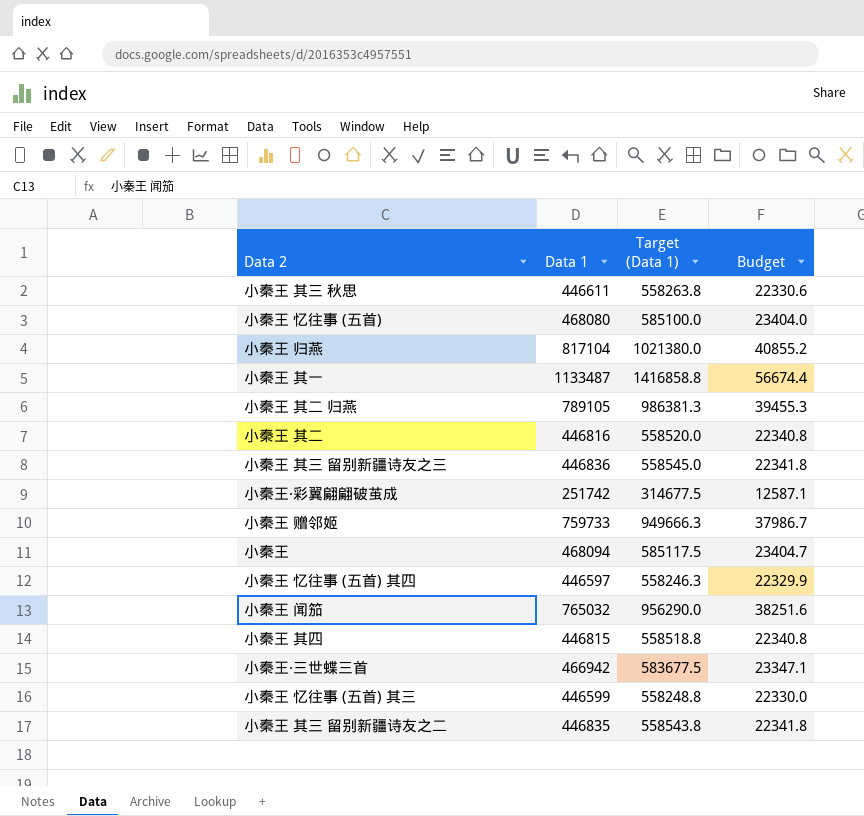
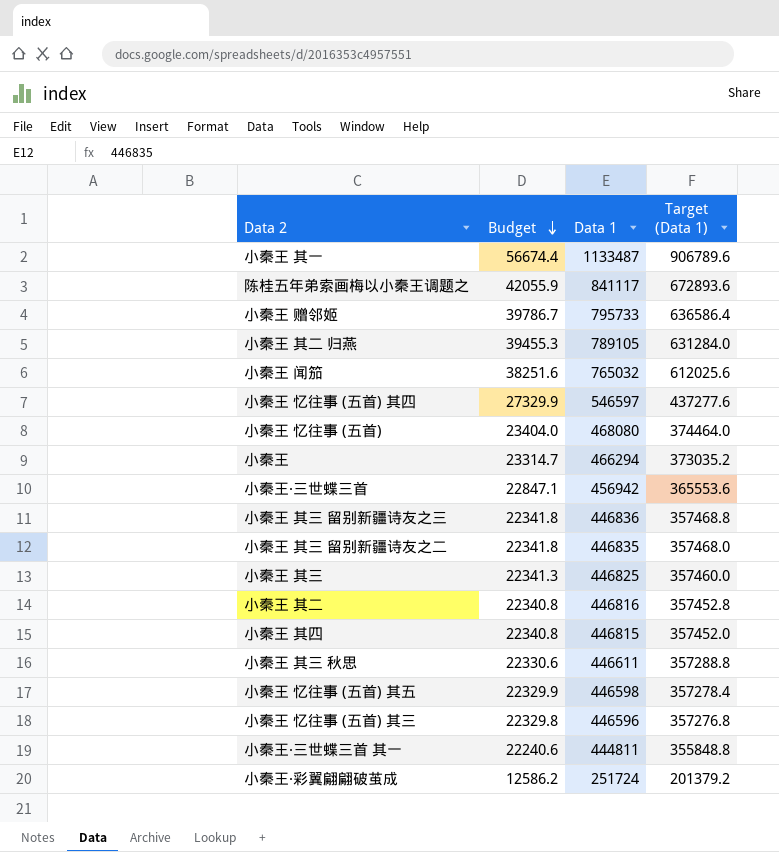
row order: none -> Budget descending
column Budget | position: 4 -> 2
column Target (Data 1) | formula: [Data 1] * 1.25 -> [Data 1] * 0.8
row 小秦王 归燕: 817104 | 1021380.0 | 40855.2 -> none
row 陈桂五年弟索画梅以小秦王调题之: none -> 42055.9 | 841117 | 672893.6
小秦王 赠邻姬 | Budget: 37986.7 -> 39786.7
小秦王 赠邻姬 | Data 1: 759733 -> 795733
小秦王 忆往事 (五首) 其四 | Budget: 22329.9 -> 27329.9
小秦王 忆往事 (五首) 其四 | Data 1: 446597 -> 546597
小秦王 | Budget: 23404.7 -> 23314.7
小秦王 | Data 1: 468094 -> 466294
小秦王·三世蝶三首 | Budget: 23347.1 -> 22847.1
小秦王·三世蝶三首 | Data 1: 466942 -> 456942
row 小秦王 其三: none -> 22341.3 | 446825 | 357460.0
row 小秦王 忆往事 (五首) 其五: none -> 22329.9 | 446598 | 357278.4
小秦王 忆往事 (五首) 其三 | Budget: 22330.0 -> 22329.8
小秦王 忆往事 (五首) 其三 | Data 1: 446599 -> 446596
row 小秦王·三世蝶三首 其一: none -> 22240.6 | 444811 | 355848.8
小秦王·彩翼翩翩破茧成 | Budget: 12587.1 -> 12586.2
小秦王·彩翼翩翩破茧成 | Data 1: 251742 -> 251724

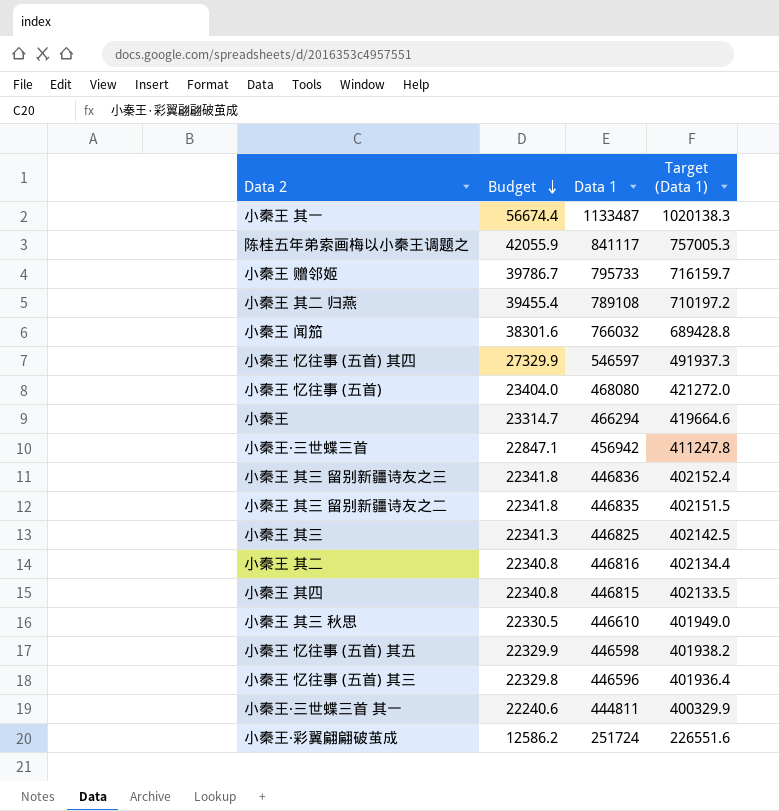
column Target (Data 1) | formula: [Data 1] * 0.8 -> [Data 1] * 0.9
小秦王 其二 归燕 | Budget: 39455.3 -> 39455.4
小秦王 其二 归燕 | Data 1: 789105 -> 789108
小秦王 闻笳 | Budget: 38251.6 -> 38301.6
小秦王 闻笳 | Data 1: 765032 -> 766032
小秦王 其三 秋思 | Budget: 22330.6 -> 22330.5
小秦王 其三 秋思 | Data 1: 446611 -> 446610

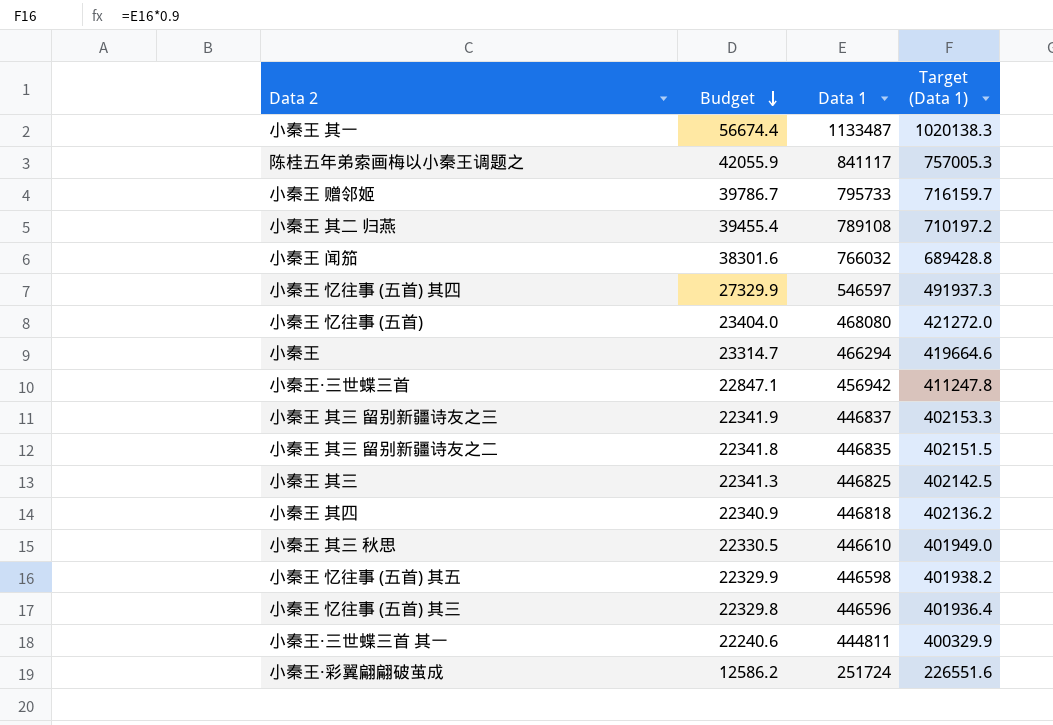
row 小秦王 其二: 22340.8 | 446816 | 402134.4 -> none
小秦王 其三 留别新疆诗友之三 | Budget: 22341.8 -> 22341.9
小秦王 其三 留别新疆诗友之三 | Data 1: 446836 -> 446837
小秦王 其三 留别新疆诗友之三 | Target (Data 1): 402152.4 -> 402153.3
小秦王 其四 | Budget: 22340.8 -> 22340.9
小秦王 其四 | Data 1: 446815 -> 446818
小秦王 其四 | Target (Data 1): 402133.5 -> 402136.2

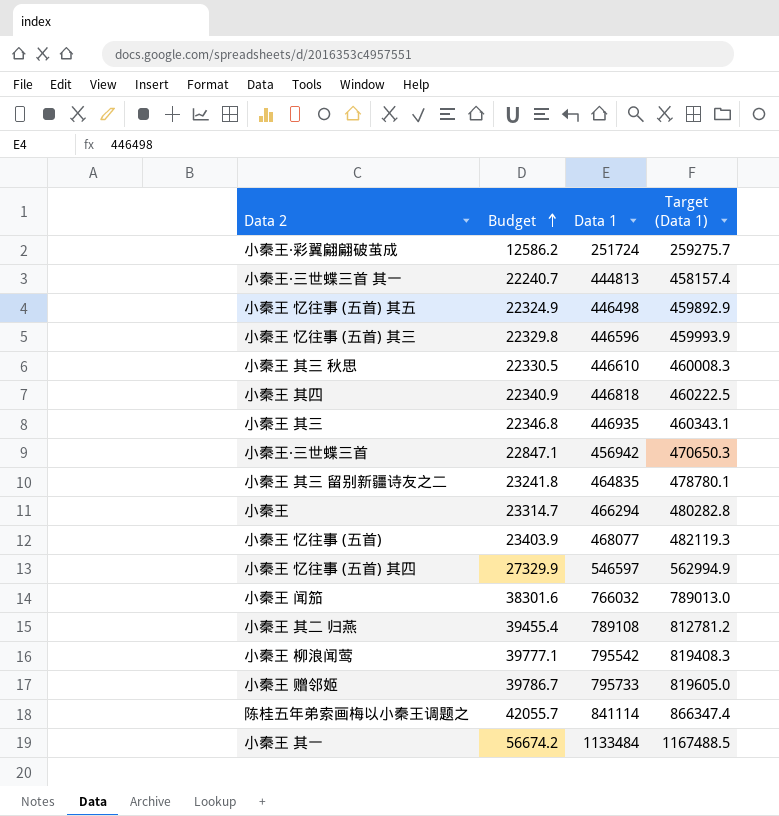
row order: Budget descending -> Budget ascending
column Target (Data 1) | formula: [Data 1] * 0.9 -> [Data 1] * 1.03
row 小秦王 其三 留别新疆诗友之三: 22341.9 | 446837 | 402153.3 -> none
小秦王·三世蝶三首 其一 | Budget: 22240.6 -> 22240.7
小秦王·三世蝶三首 其一 | Data 1: 444811 -> 444813
小秦王 忆往事 (五首) 其五 | Budget: 22329.9 -> 22324.9
小秦王 忆往事 (五首) 其五 | Data 1: 446598 -> 446498
小秦王 其三 | Budget: 22341.3 -> 22346.8
小秦王 其三 | Data 1: 446825 -> 446935
小秦王 其三 留别新疆诗友之二 | Budget: 22341.8 -> 23241.8
小秦王 其三 留别新疆诗友之二 | Data 1: 446835 -> 464835
小秦王 忆往事 (五首) | Budget: 23404.0 -> 23403.9
小秦王 忆往事 (五首) | Data 1: 468080 -> 468077
row 小秦王 柳浪闻莺: none -> 39777.1 | 795542 | 819408.3
陈桂五年弟索画梅以小秦王调题之 | Budget: 42055.9 -> 42055.7
陈桂五年弟索画梅以小秦王调题之 | Data 1: 841117 -> 841114
小秦王 其一 | Budget: 56674.4 -> 56674.2
小秦王 其一 | Data 1: 1133487 -> 1133484

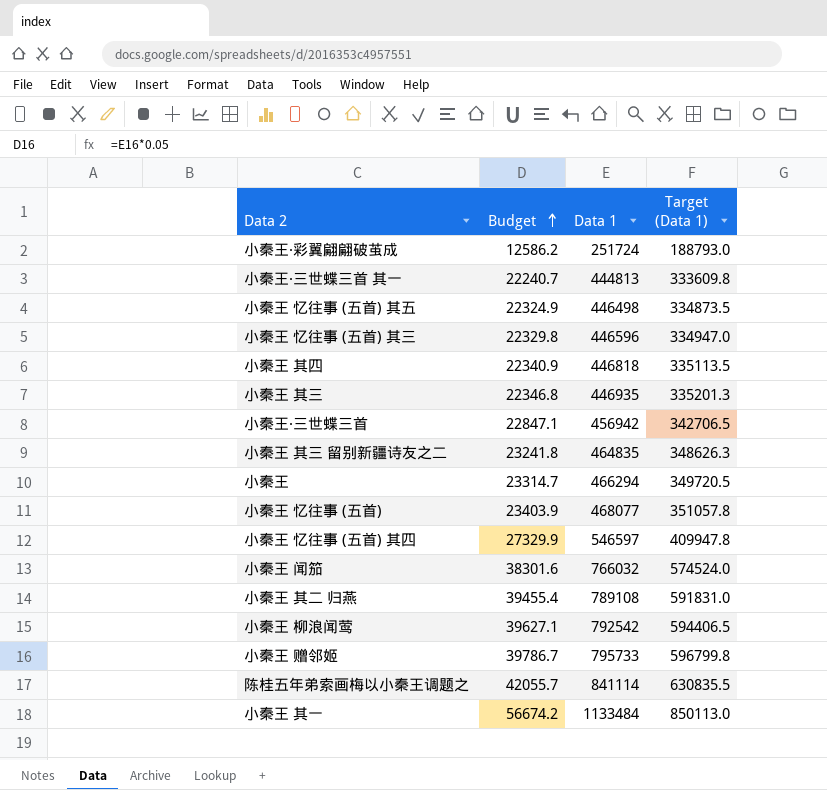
column Target (Data 1) | formula: [Data 1] * 1.03 -> [Data 1] * 0.75
row 小秦王 其三 秋思: 22330.5 | 446610 | 460008.3 -> none
小秦王 柳浪闻莺 | Budget: 39777.1 -> 39627.1
小秦王 柳浪闻莺 | Data 1: 795542 -> 792542

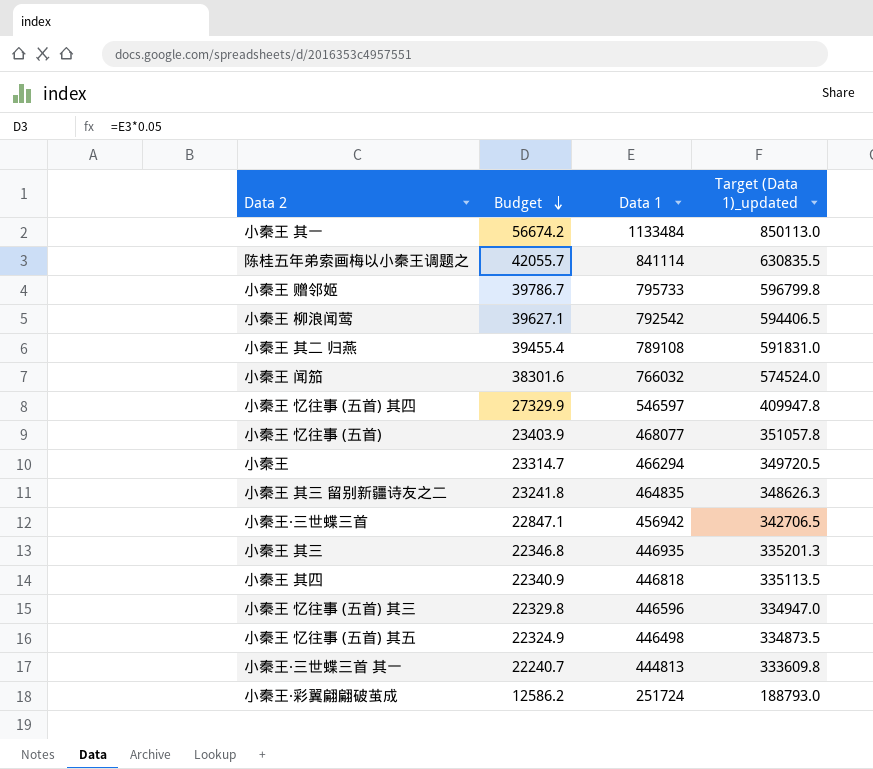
row order: Budget ascending -> Budget descending
column name: Target (Data 1) -> Target (Data 1)_updated

